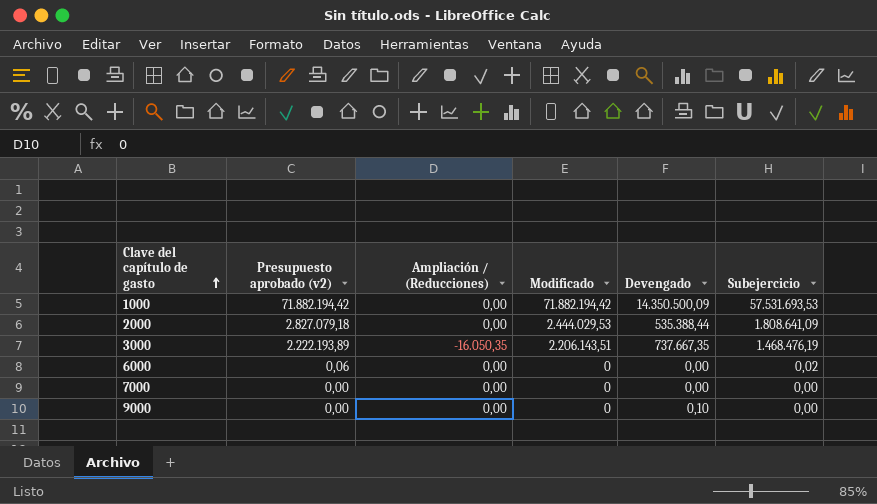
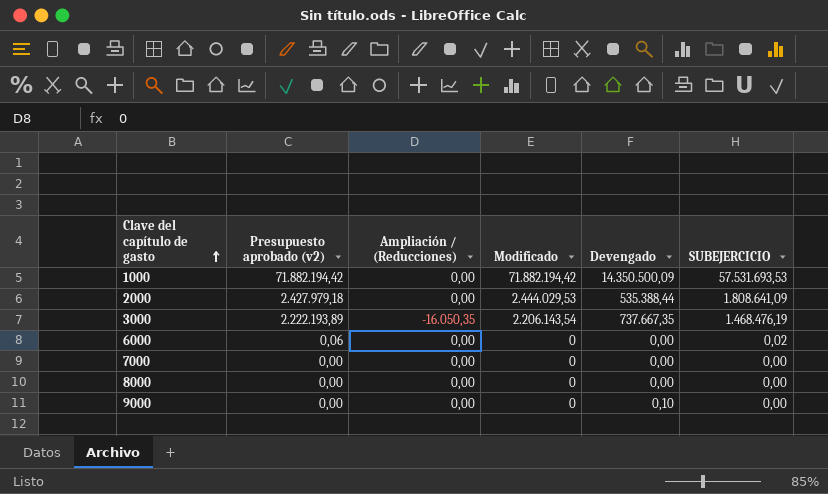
column name: Subejercicio -> SUBEJERCICIO
2000 | Presupuesto aprobado (v2): 2.827.079,18 -> 2.427.979,18
3000 | Modificado: 2.206.143,51 -> 2.206.143,54
row 8000: none -> 0,00 | 0,00 | 0 | 0,00 | 0,00

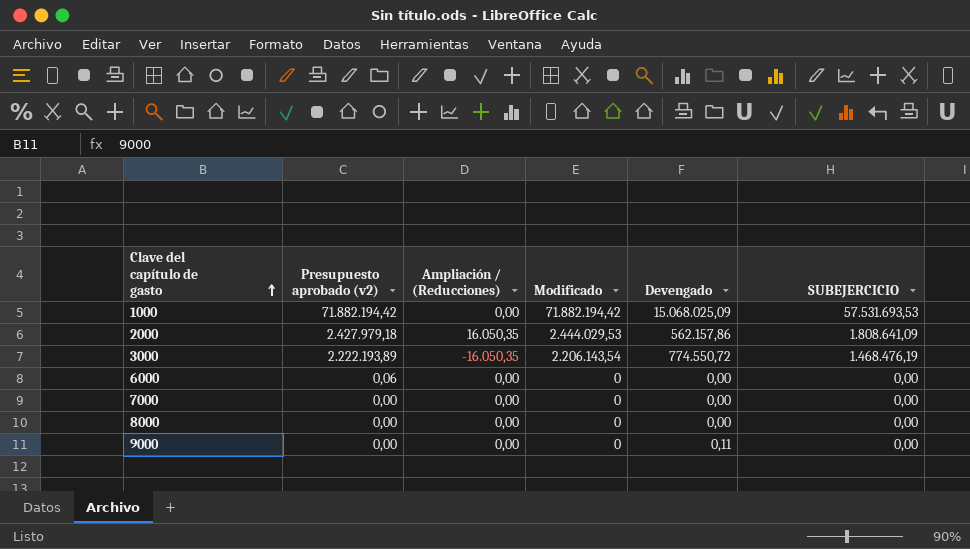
1000 | Devengado: 14.350.500,09 -> 15.068.025,09
2000 | Ampliación / (Reducciones): 0,00 -> 16.050,35
2000 | Devengado: 535.388,44 -> 562.157,86
3000 | Devengado: 737.667,35 -> 774.550,72
6000 | SUBEJERCICIO: 0,02 -> 0,00
9000 | Devengado: 0,10 -> 0,11

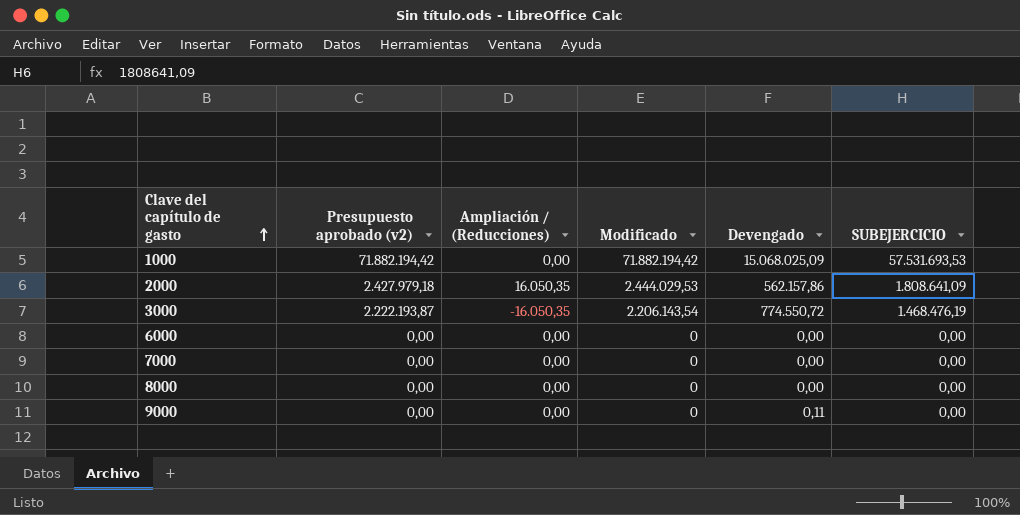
3000 | Presupuesto aprobado (v2): 2.222.193,89 -> 2.222.193,87
6000 | Presupuesto aprobado (v2): 0,06 -> 0,00

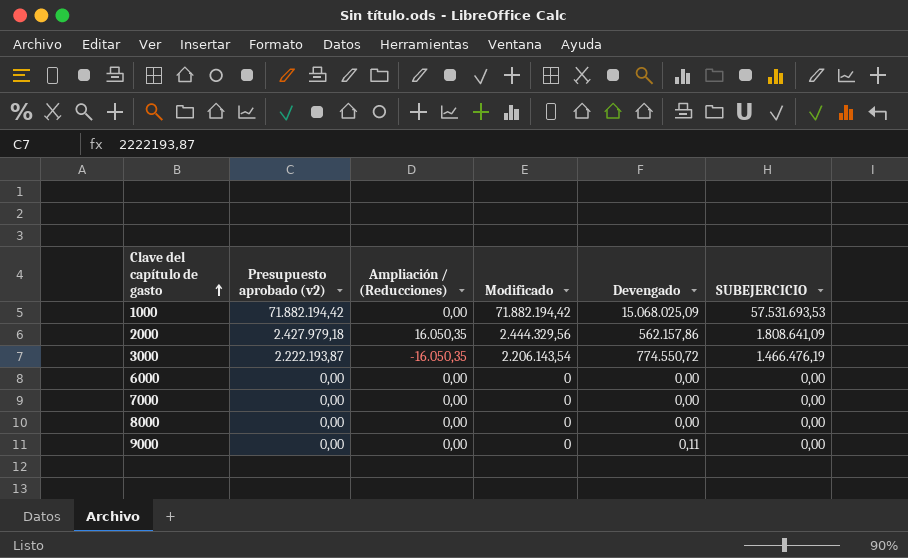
2000 | Modificado: 2.444.029,53 -> 2.444.329,56
3000 | SUBEJERCICIO: 1.468.476,19 -> 1.466.476,19

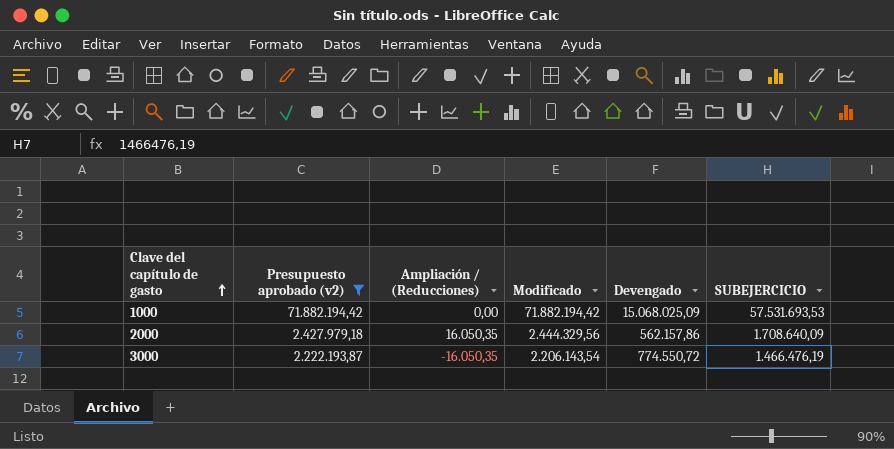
filter: none -> Presupuesto aprobado (v2) != 0,00
2000 | SUBEJERCICIO: 1.808.641,09 -> 1.708.640,09

